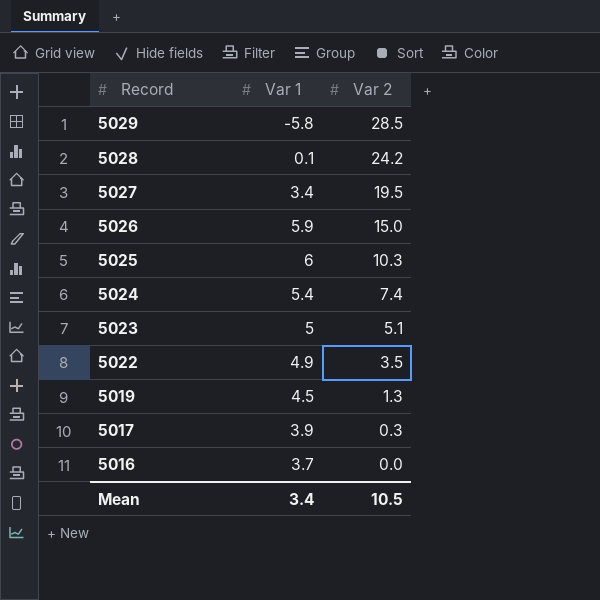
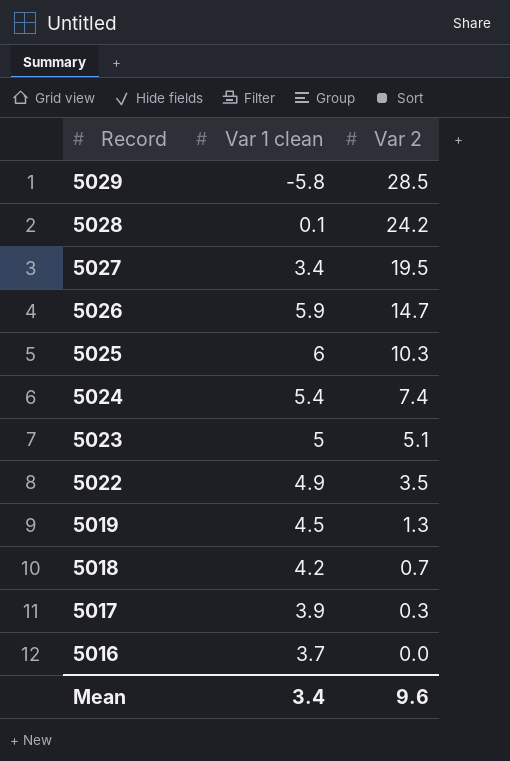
column name: Var 1 -> Var 1 clean
5026 | Var 2: 15.0 -> 14.7
row 5018: none -> 4.2 | 0.7
Mean | Var 2: 10.5 -> 9.6

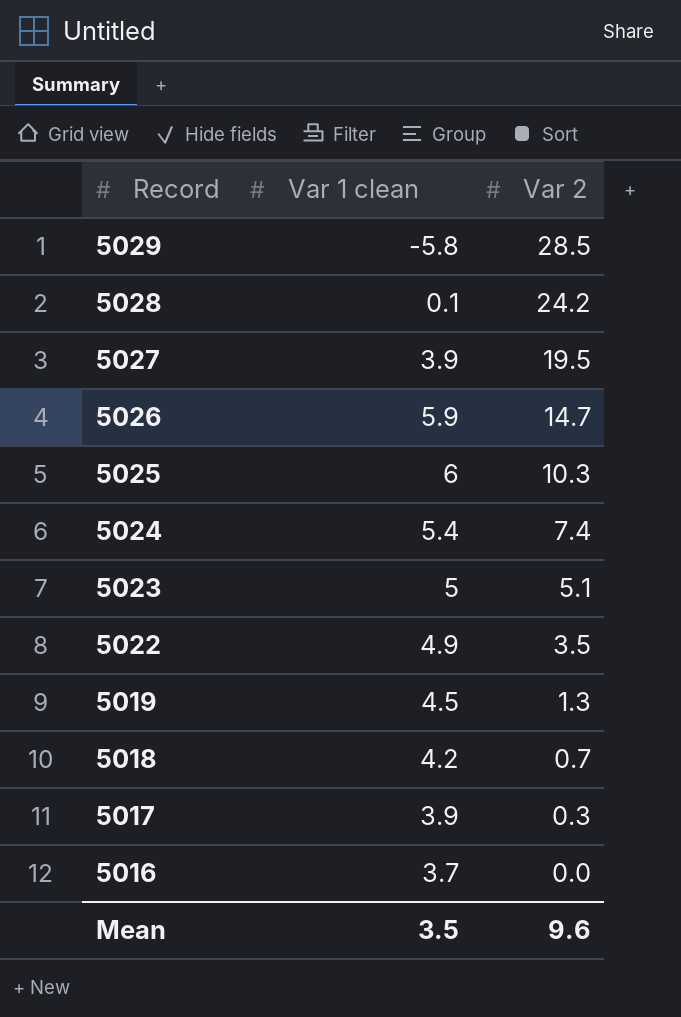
5027 | Var 1 clean: 3.4 -> 3.9
Mean | Var 1 clean: 3.4 -> 3.5

